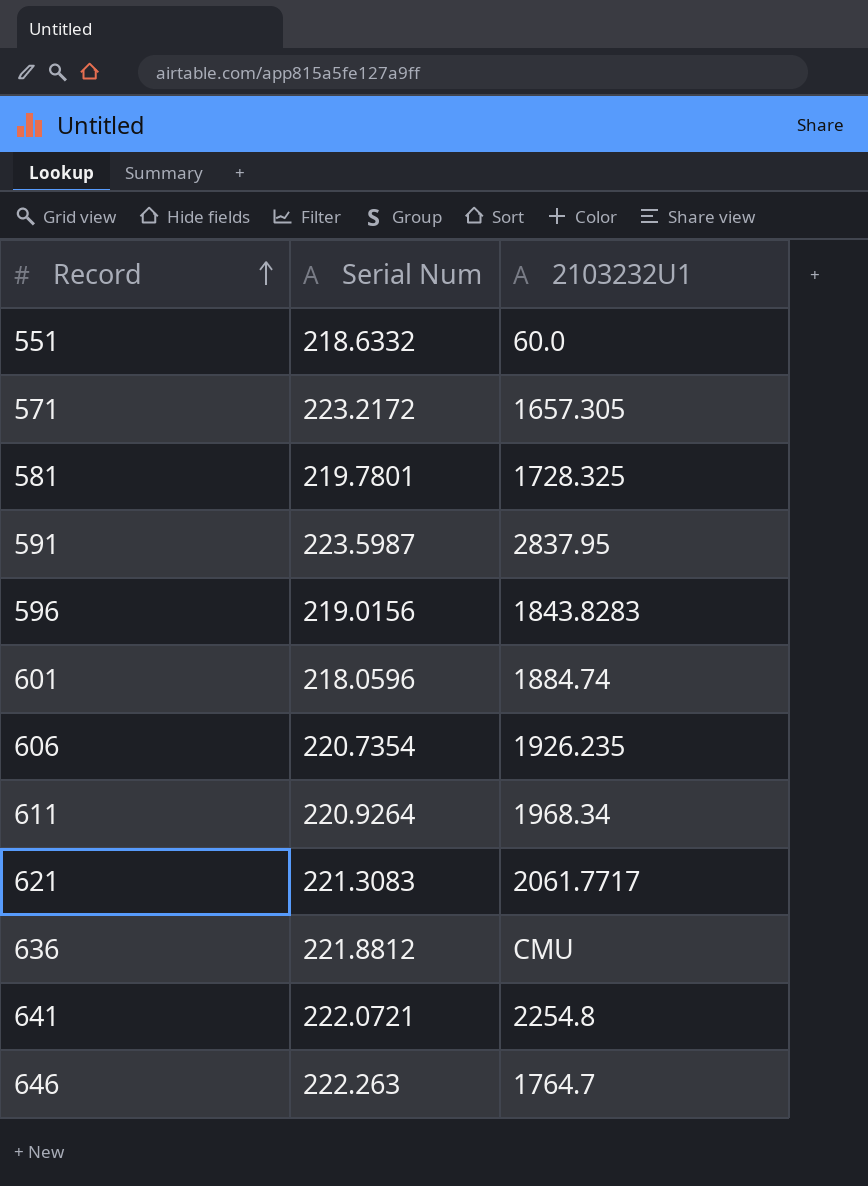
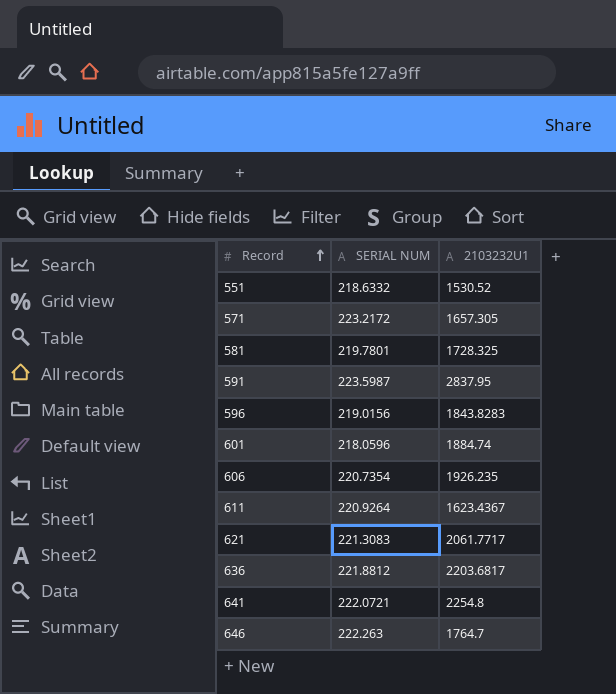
column name: Serial Num -> SERIAL NUM
551 | 2103232U1: 60.0 -> 1530.52
611 | 2103232U1: 1968.34 -> 1623.4367
636 | 2103232U1: CMU -> 2203.6817

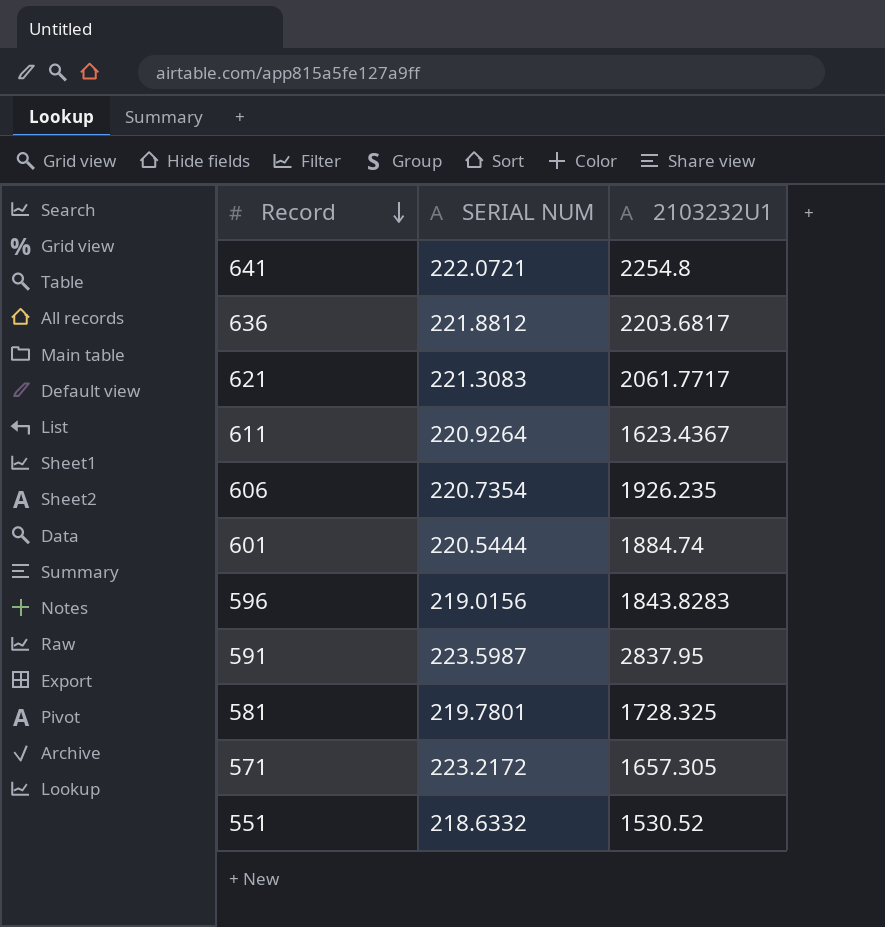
row order: Record ascending -> Record descending
row 646: 222.263 | 1764.7 -> none
601 | SERIAL NUM: 218.0596 -> 220.5444

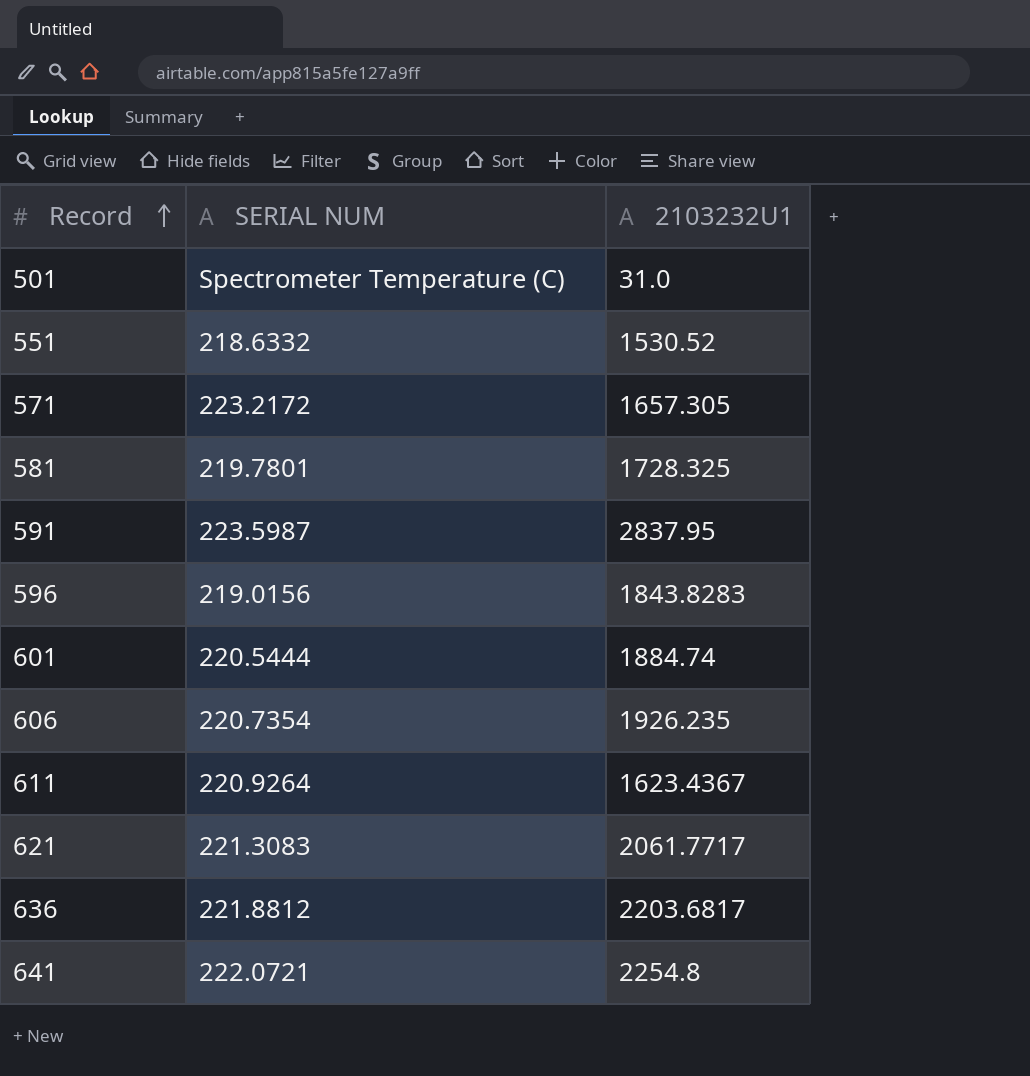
row order: Record descending -> Record ascending
row 501: none -> Spectrometer Temperature (C) | 31.0

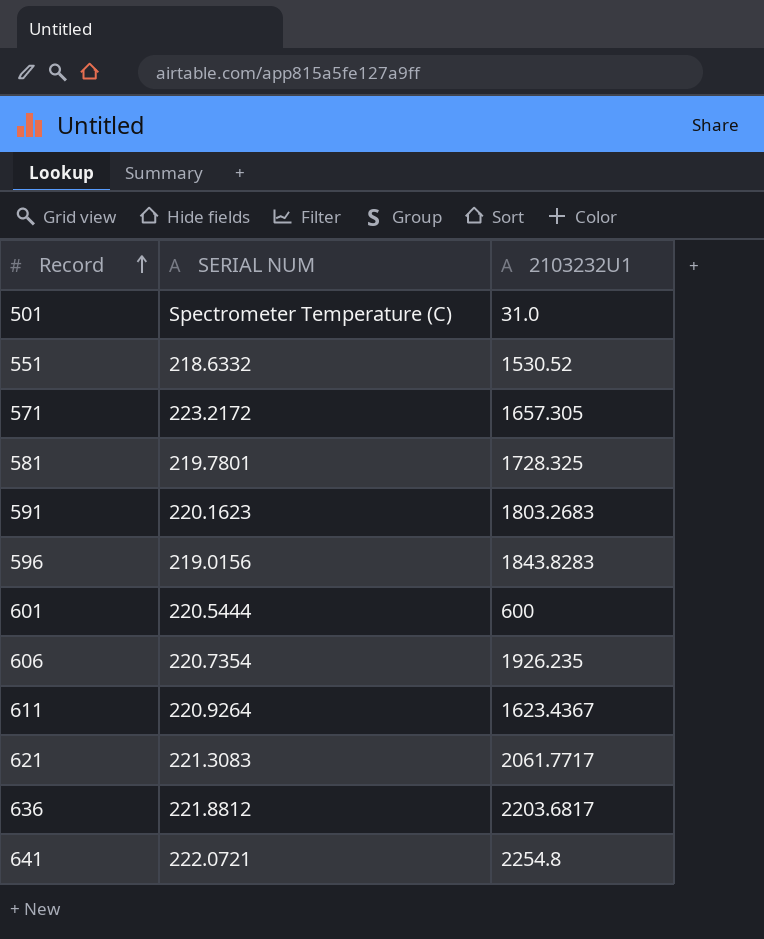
591 | SERIAL NUM: 223.5987 -> 220.1623
591 | 2103232U1: 2837.95 -> 1803.2683
601 | 2103232U1: 1884.74 -> 600

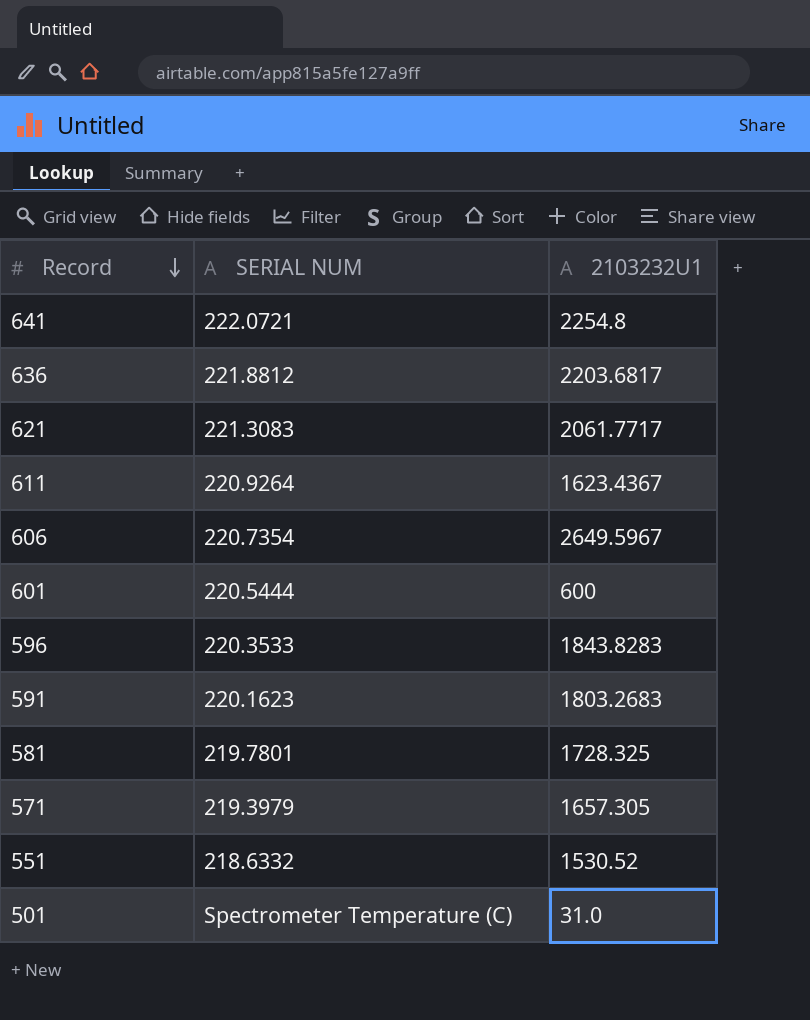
row order: Record ascending -> Record descending
606 | 2103232U1: 1926.235 -> 2649.5967
596 | SERIAL NUM: 219.0156 -> 220.3533
571 | SERIAL NUM: 223.2172 -> 219.3979

